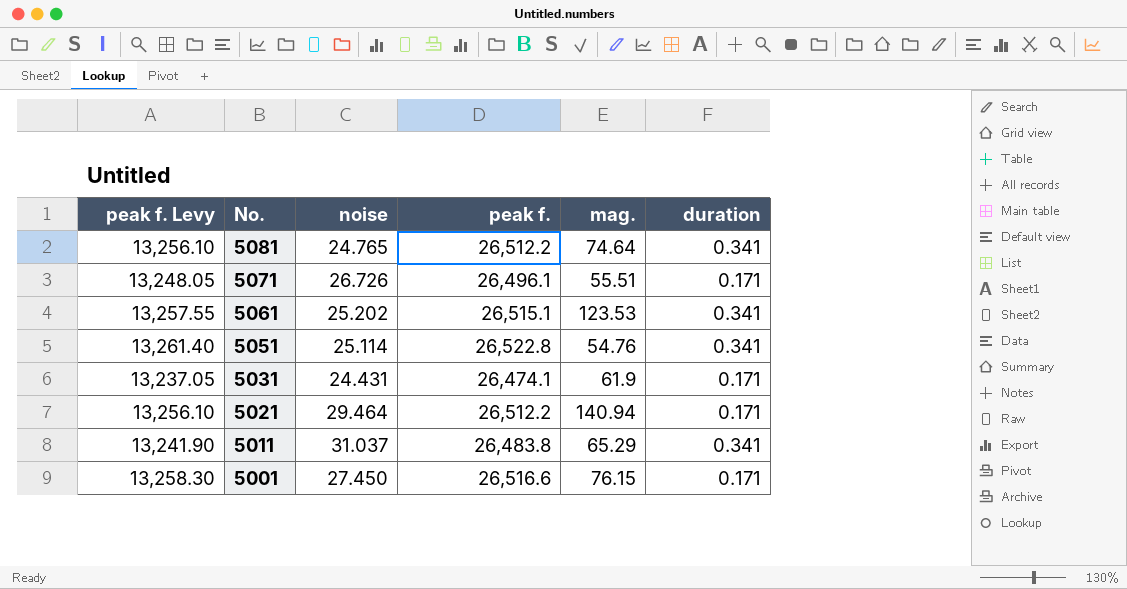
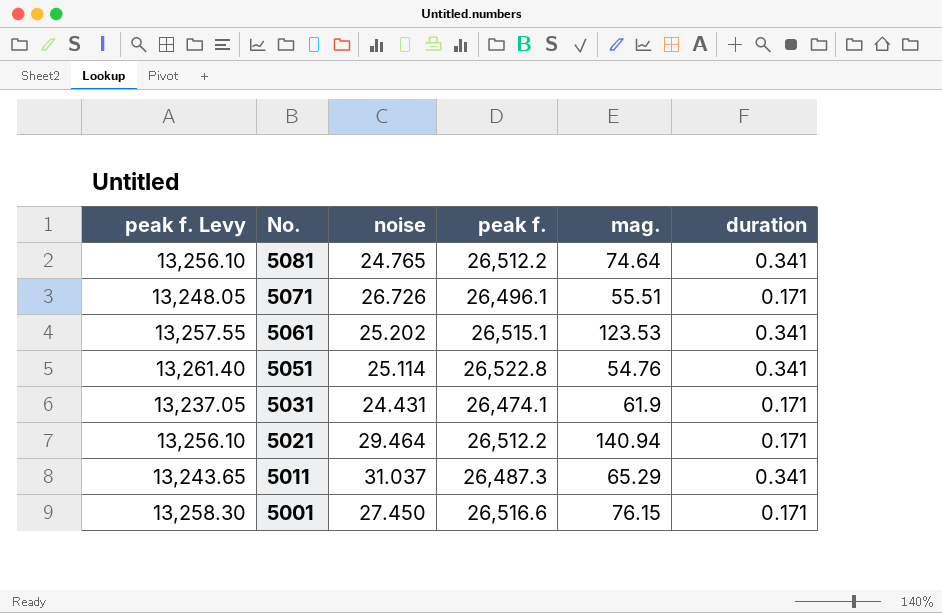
5011 | peak f. Levy: 13,241.90 -> 13,243.65
5011 | peak f.: 26,483.8 -> 26,487.3

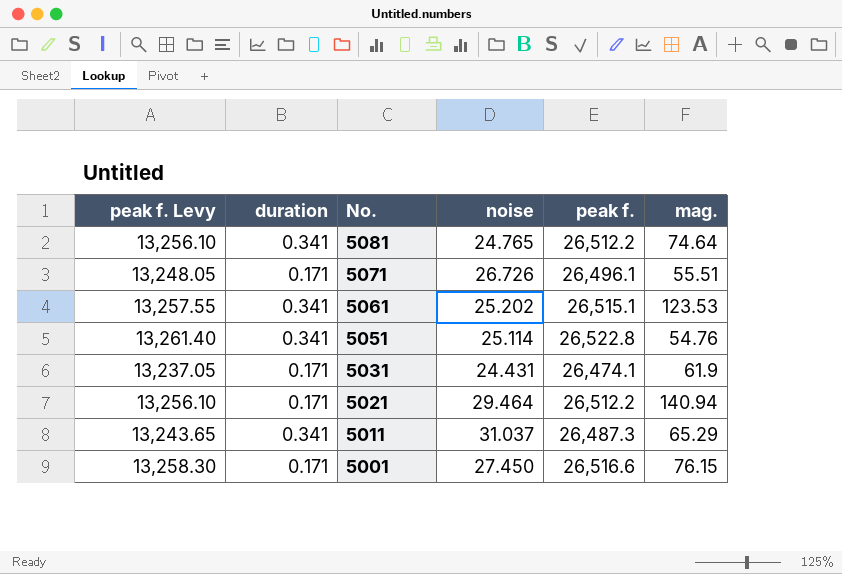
column duration | position: 6 -> 2

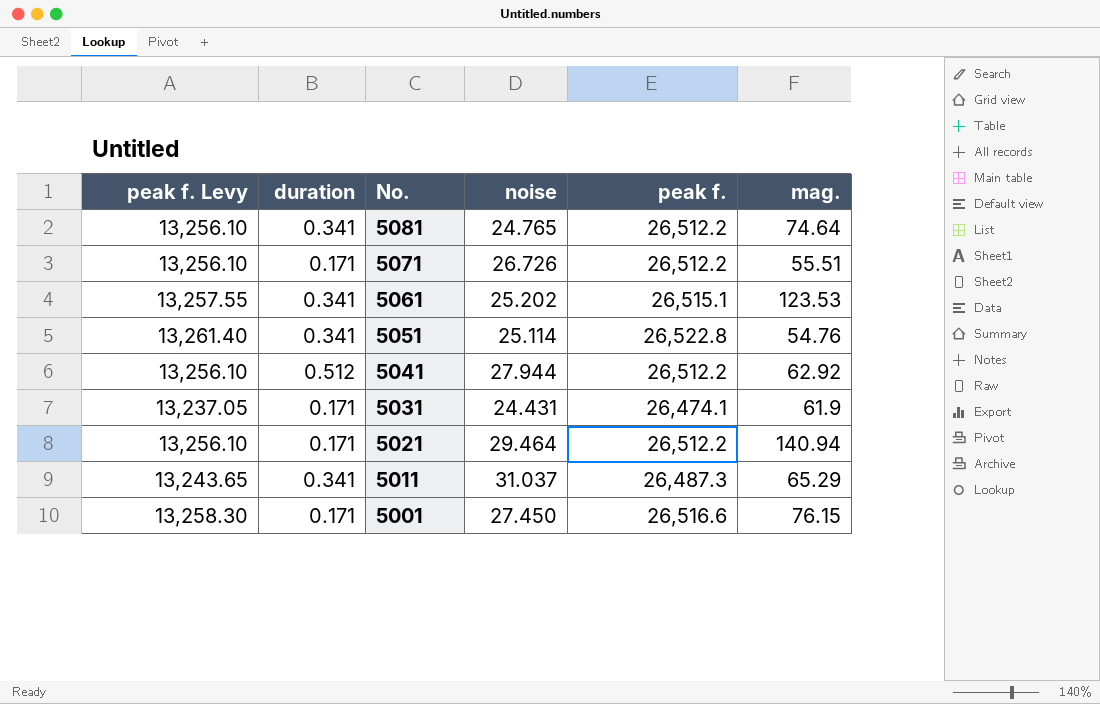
5071 | peak f. Levy: 13,248.05 -> 13,256.10
5071 | peak f.: 26,496.1 -> 26,512.2
row 5041: none -> 13,256.10 | 0.512 | 27.944 | 26,512.2 | 62.92

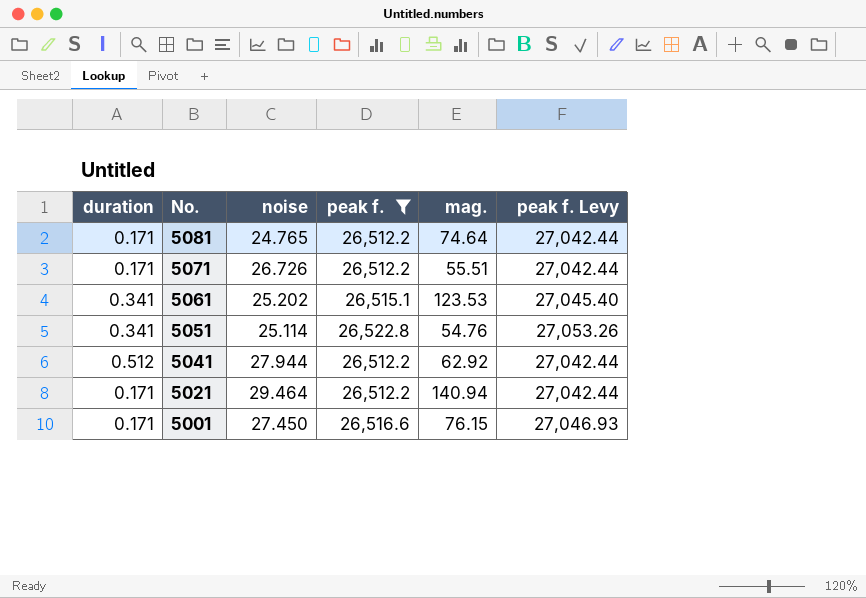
filter: none -> peak f. >= 26,512.2
column peak f. Levy | formula: [peak f.] * 0.5 -> [peak f.] * 1.02
column peak f. Levy | position: 1 -> 6
5081 | duration: 0.341 -> 0.171

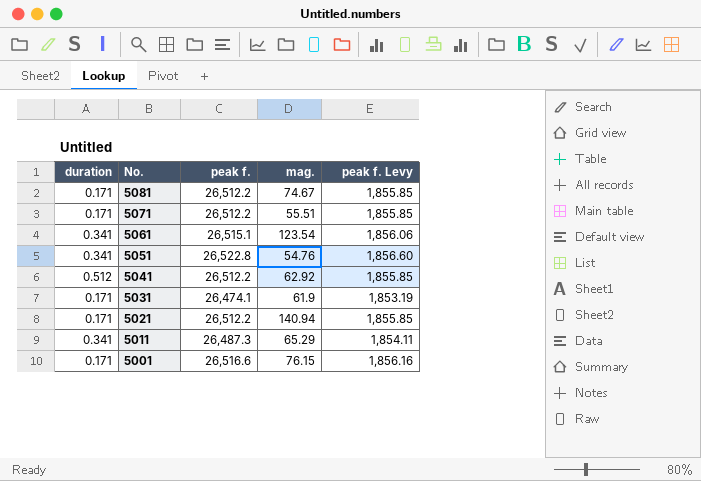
filter: peak f. >= 26,512.2 -> none
column noise | position: 3 -> none
column peak f. Levy | formula: [peak f.] * 1.02 -> [peak f.] * 0.07
5081 | mag.: 74.64 -> 74.67
5061 | mag.: 123.53 -> 123.54

